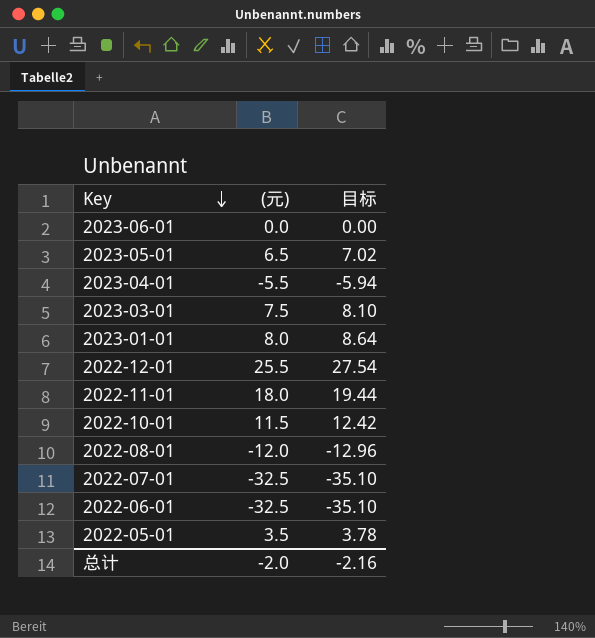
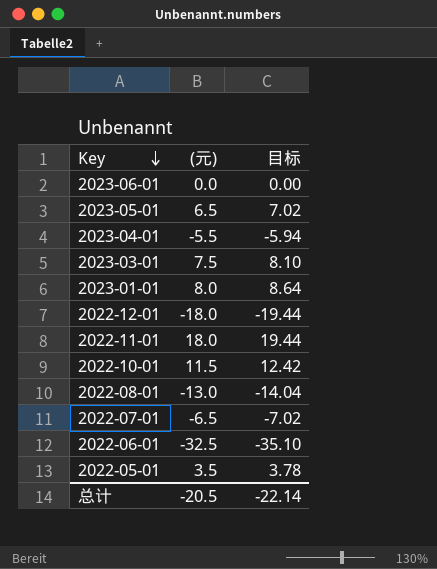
2022-12-01 | (元): 25.5 -> -18.0
2022-12-01 | 目标: 27.54 -> -19.44
2022-08-01 | (元): -12.0 -> -13.0
2022-08-01 | 目标: -12.96 -> -14.04
2022-07-01 | (元): -32.5 -> -6.5
2022-07-01 | 目标: -35.10 -> -7.02
总计 | (元): -2.0 -> -20.5
总计 | 目标: -2.16 -> -22.14

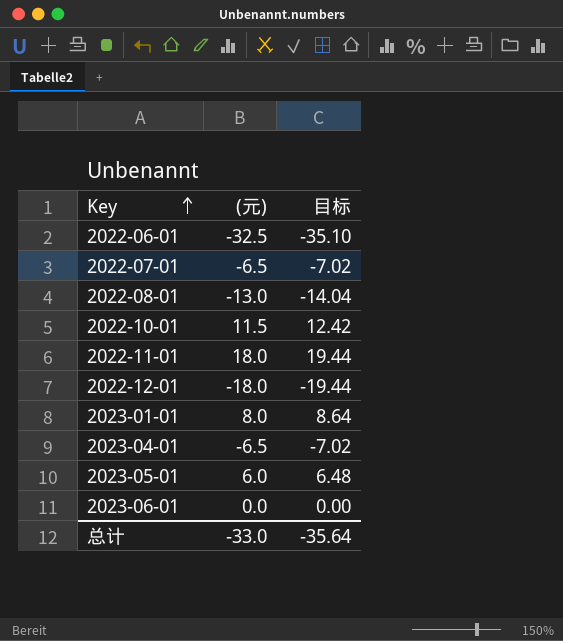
row order: Key descending -> Key ascending
row 2023-03-01: 7.5 | 8.10 -> none
row 2022-05-01: 3.5 | 3.78 -> none
2023-04-01 | (元): -5.5 -> -6.5
2023-04-01 | 目标: -5.94 -> -7.02
2023-05-01 | (元): 6.5 -> 6.0
2023-05-01 | 目标: 7.02 -> 6.48
总计 | (元): -20.5 -> -33.0
总计 | 目标: -22.14 -> -35.64

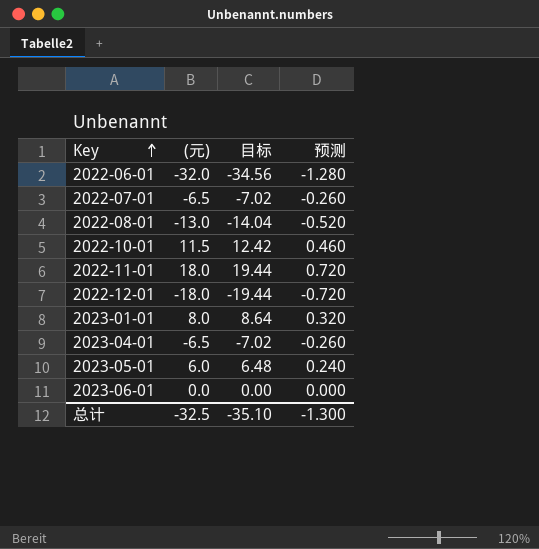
column 预测 | formula: none -> [(元)] * 0.04
2022-06-01 | (元): -32.5 -> -32.0
2022-06-01 | 目标: -35.10 -> -34.56
总计 | (元): -33.0 -> -32.5
总计 | 目标: -35.64 -> -35.10

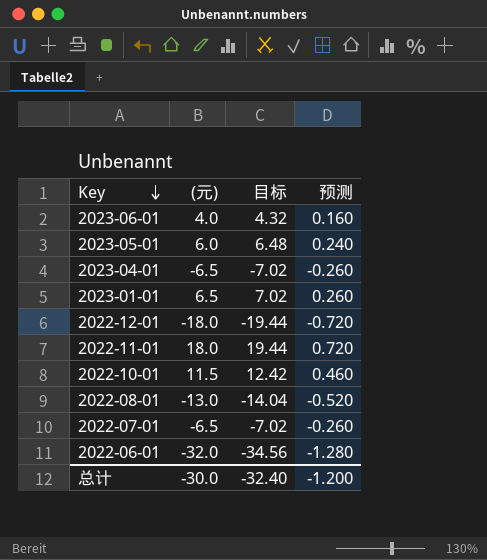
row order: Key ascending -> Key descending
2023-06-01 | (元): 0.0 -> 4.0
2023-06-01 | 目标: 0.00 -> 4.32
2023-06-01 | 预测: 0.000 -> 0.160
2023-01-01 | (元): 8.0 -> 6.5
2023-01-01 | 目标: 8.64 -> 7.02
2023-01-01 | 预测: 0.320 -> 0.260
总计 | (元): -32.5 -> -30.0
总计 | 目标: -35.10 -> -32.40
总计 | 预测: -1.300 -> -1.200

